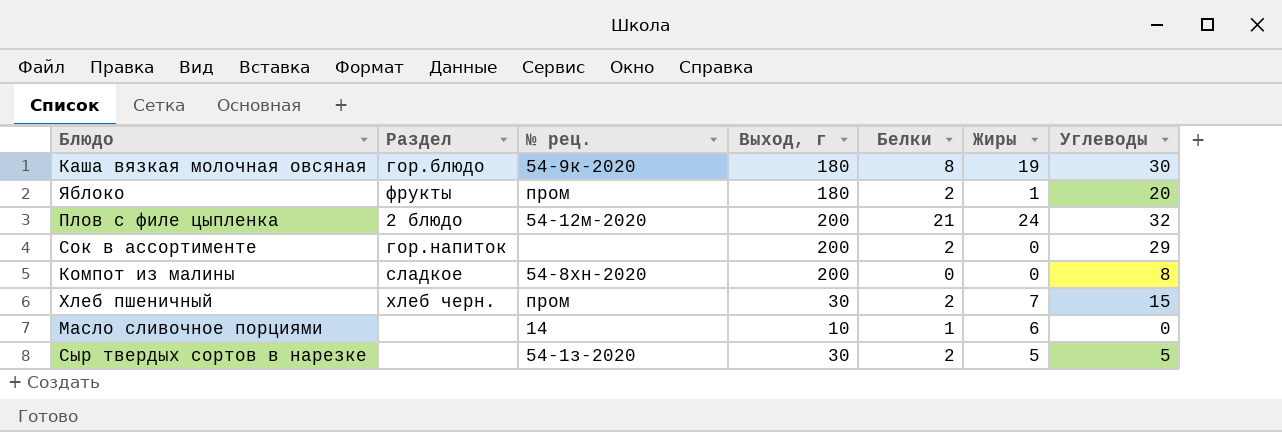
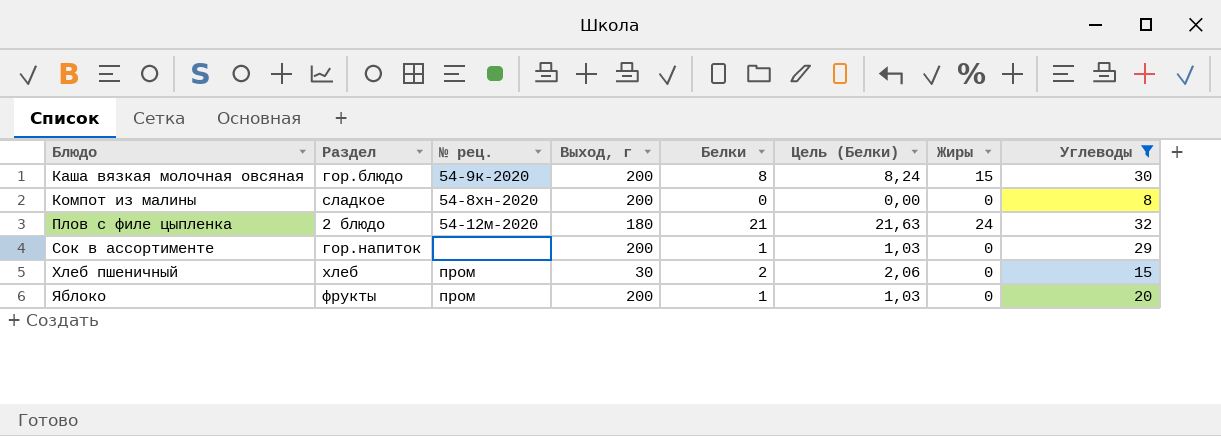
filter: none -> Углеводы >= 8
row order: none -> Блюдо ascending
column Цель (Белки) | formula: none -> [Белки] * 1,03
Каша вязкая молочная овсяная | Выход, г: 180 -> 200
Каша вязкая молочная овсяная | Жиры: 19 -> 15
Плов с филе цыпленка | Выход, г: 200 -> 180
Сок в ассортименте | Белки: 2 -> 1
Хлеб пшеничный | Раздел: хлеб черн. -> хлеб
Хлеб пшеничный | Жиры: 7 -> 0
Яблоко | Выход, г: 180 -> 200
Яблоко | Белки: 2 -> 1
Яблоко | Жиры: 1 -> 0

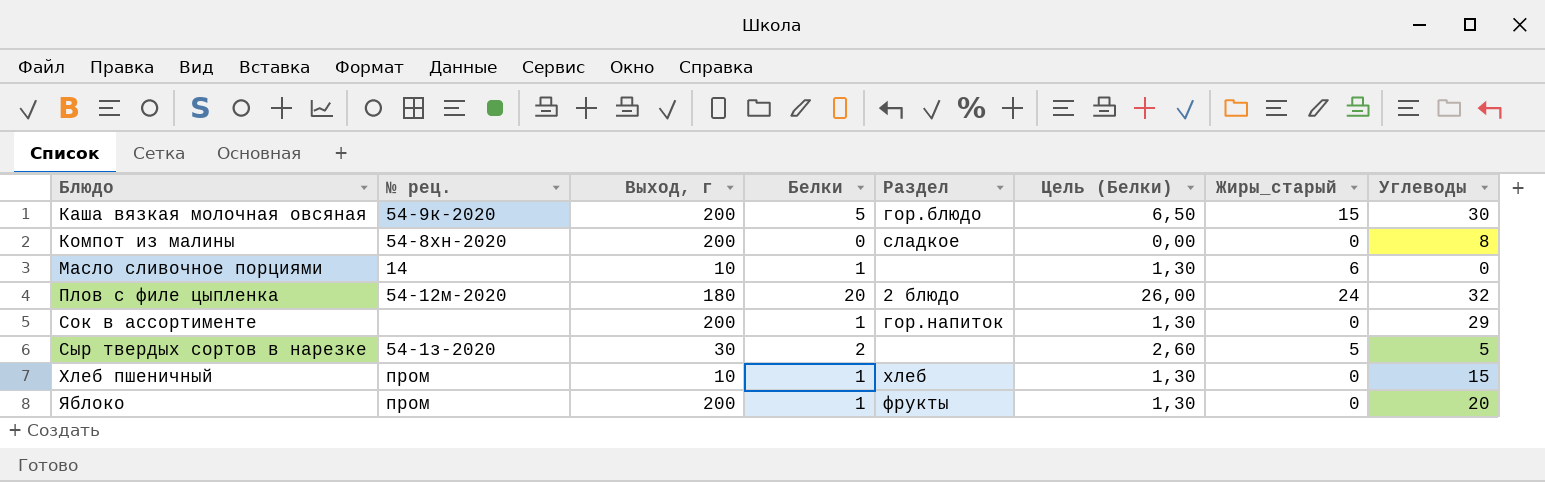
filter: Углеводы >= 8 -> none
column Раздел | position: 2 -> 5
column Цель (Белки) | formula: [Белки] * 1,03 -> [Белки] * 1,3
column name: Жиры -> Жиры_старый
Каша вязкая молочная овсяная | Белки: 8 -> 5
Плов с филе цыпленка | Белки: 21 -> 20
Хлеб пшеничный | Выход, г: 30 -> 10
Хлеб пшеничный | Белки: 2 -> 1

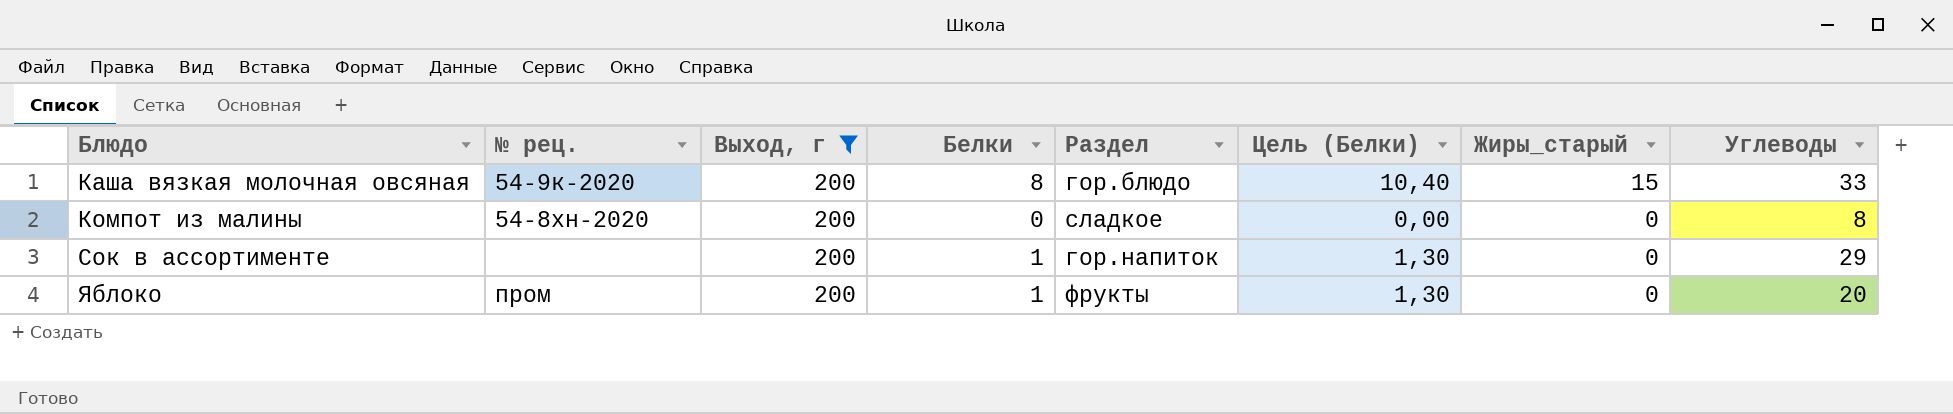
filter: none -> Выход, г = 200
Каша вязкая молочная овсяная | Белки: 5 -> 8
Каша вязкая молочная овсяная | Цель (Белки): 6,50 -> 10,40
Каша вязкая молочная овсяная | Углеводы: 30 -> 33

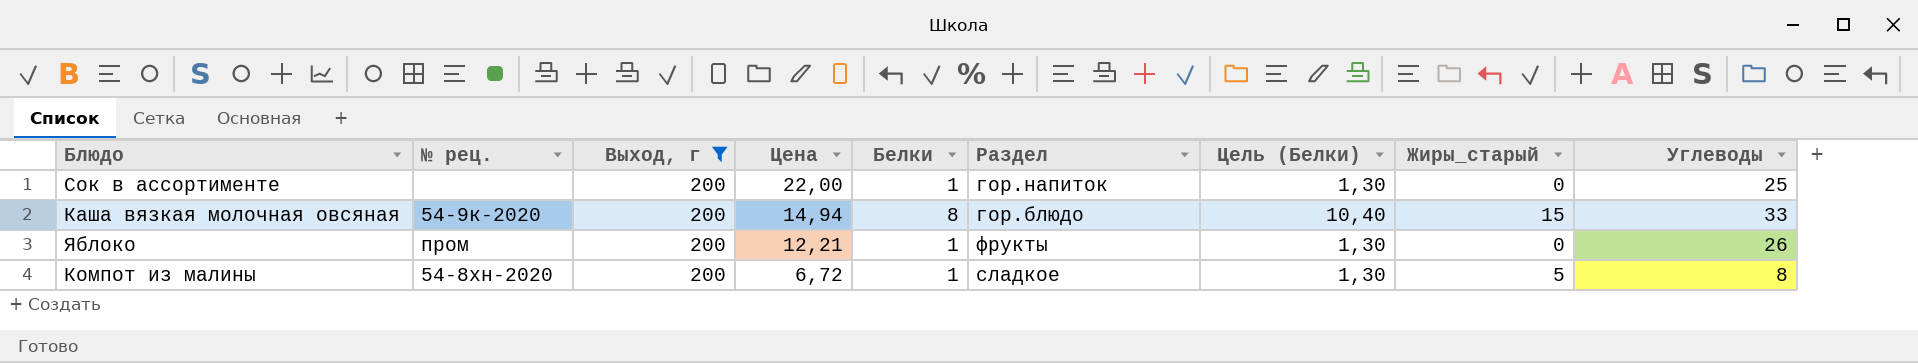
row order: Блюдо ascending -> Цена descending
column Цена | position: none -> 4
Сок в ассортименте | Углеводы: 29 -> 25
Яблоко | Углеводы: 20 -> 26
Компот из малины | Белки: 0 -> 1
Компот из малины | Цель (Белки): 0,00 -> 1,30
Компот из малины | Жиры_старый: 0 -> 5

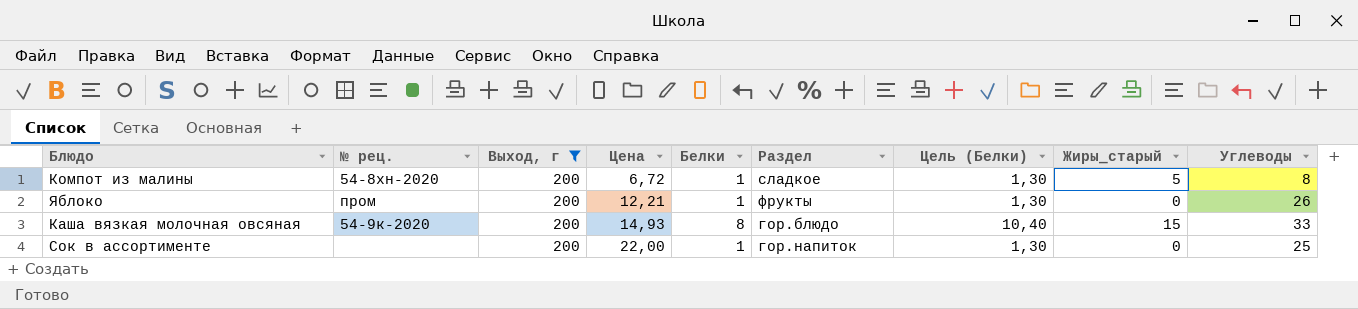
row order: Цена descending -> Цена ascending
Каша вязкая молочная овсяная | Цена: 14,94 -> 14,93

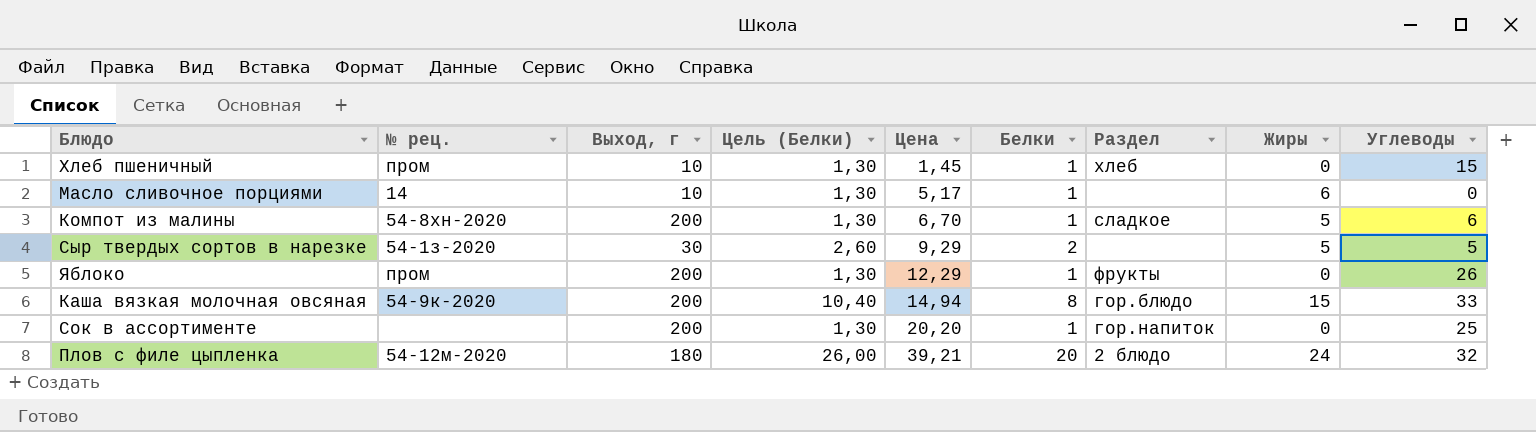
filter: Выход, г = 200 -> none
column Цель (Белки) | position: 7 -> 4
column name: Жиры_старый -> Жиры
Компот из малины | Цена: 6,72 -> 6,70
Компот из малины | Углеводы: 8 -> 6
Яблоко | Цена: 12,21 -> 12,29
Каша вязкая молочная овсяная | Цена: 14,93 -> 14,94
Сок в ассортименте | Цена: 22,00 -> 20,20

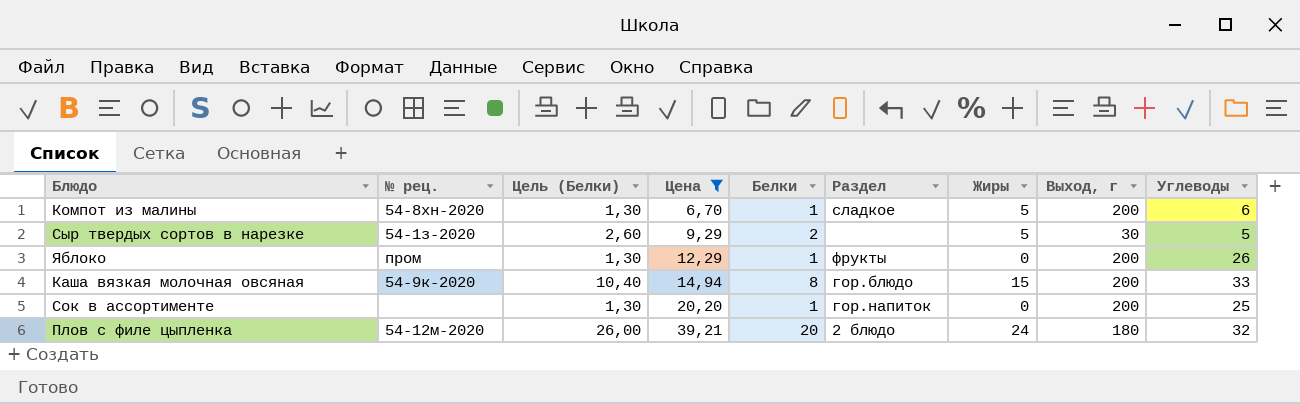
filter: none -> Цена >= 6,70
column Выход, г | position: 3 -> 8

